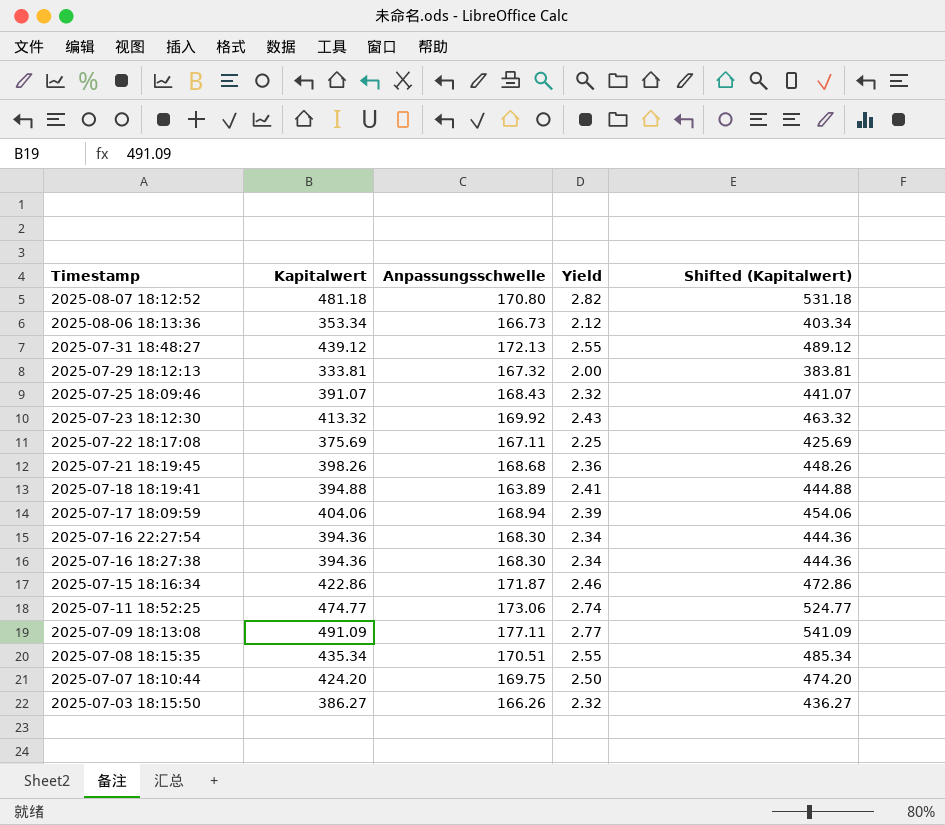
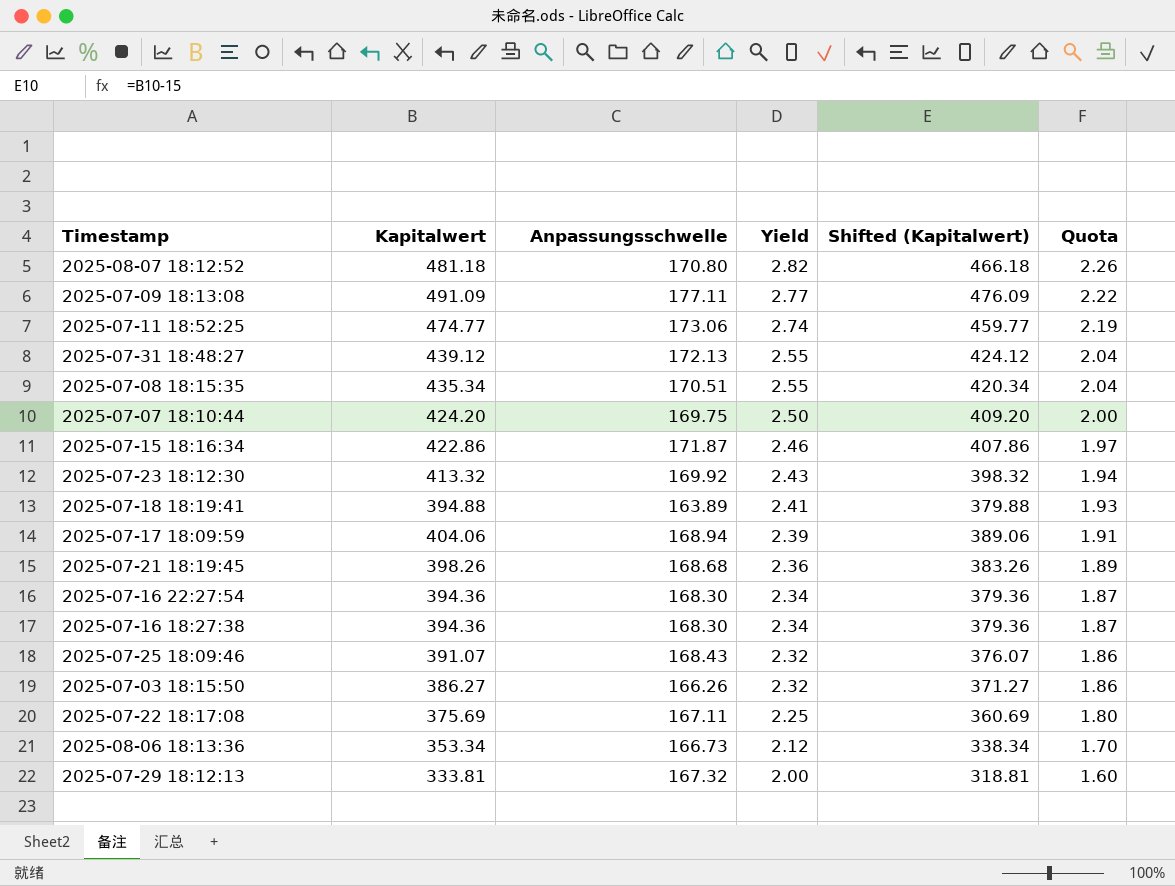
row order: Timestamp descending -> Yield descending
column Shifted (Kapitalwert) | formula: [Kapitalwert] + 50 -> [Kapitalwert] - 15
column Quota | formula: none -> [Yield] * 0.8

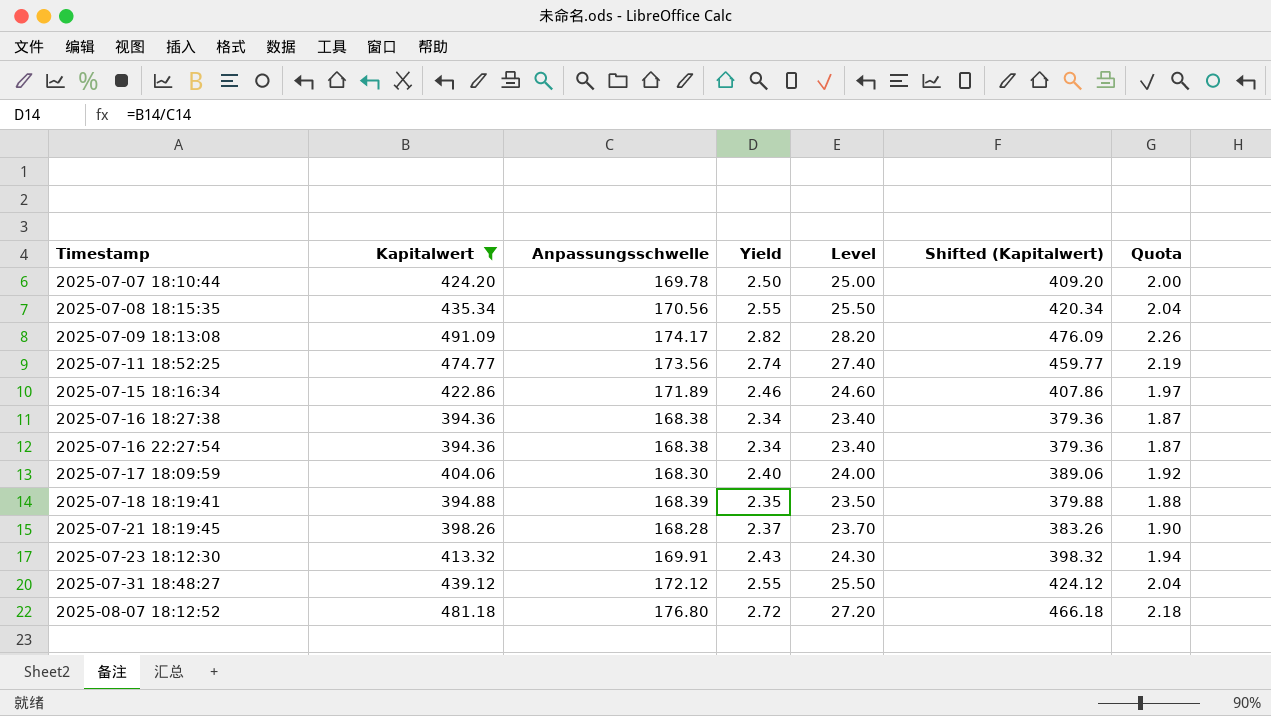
filter: none -> Kapitalwert >= 394.36
row order: Yield descending -> Timestamp ascending
column Level | formula: none -> [Yield] * 10
2025-07-07 18:10:44 | Anpassungsschwelle: 169.75 -> 169.78
2025-07-08 18:15:35 | Anpassungsschwelle: 170.51 -> 170.56
2025-07-09 18:13:08 | Anpassungsschwelle: 177.11 -> 174.17
2025-07-09 18:13:08 | Yield: 2.77 -> 2.82
2025-07-09 18:13:08 | Quota: 2.22 -> 2.26
2025-07-11 18:52:25 | Anpassungsschwelle: 173.06 -> 173.56
2025-07-15 18:16:34 | Anpassungsschwelle: 171.87 -> 171.89
2025-07-16 18:27:38 | Anpassungsschwelle: 168.30 -> 168.38
2025-07-16 22:27:54 | Anpassungsschwelle: 168.30 -> 168.38
2025-07-17 18:09:59 | Anpassungsschwelle: 168.94 -> 168.30
2025-07-17 18:09:59 | Yield: 2.39 -> 2.40
2025-07-17 18:09:59 | Quota: 1.91 -> 1.92
2025-07-18 18:19:41 | Anpassungsschwelle: 163.89 -> 168.39
2025-07-18 18:19:41 | Yield: 2.41 -> 2.35
2025-07-18 18:19:41 | Quota: 1.93 -> 1.88
2025-07-21 18:19:45 | Anpassungsschwelle: 168.68 -> 168.28
2025-07-21 18:19:45 | Yield: 2.36 -> 2.37
2025-07-21 18:19:45 | Quota: 1.89 -> 1.90
2025-07-23 18:12:30 | Anpassungsschwelle: 169.92 -> 169.91
2025-07-31 18:48:27 | Anpassungsschwelle: 172.13 -> 172.12
2025-08-07 18:12:52 | Anpassungsschwelle: 170.80 -> 176.80
2025-08-07 18:12:52 | Yield: 2.82 -> 2.72
2025-08-07 18:12:52 | Quota: 2.26 -> 2.18

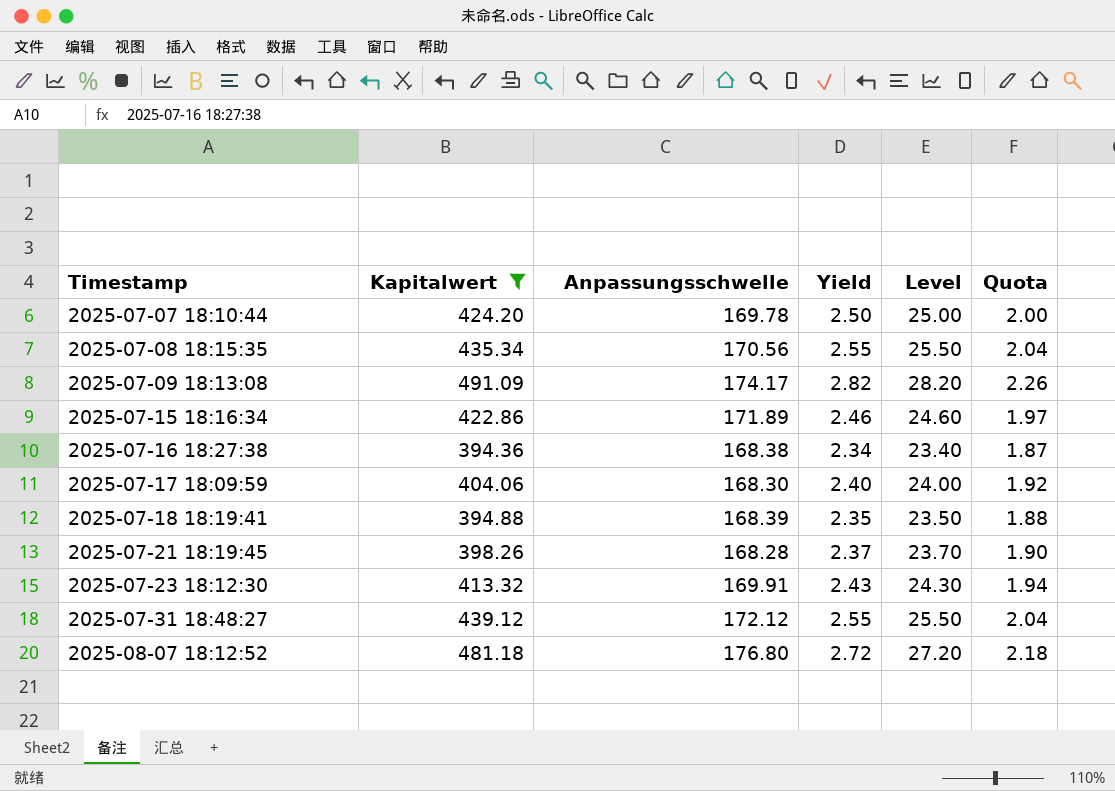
column Shifted (Kapitalwert) | formula: [Kapitalwert] - 15 -> none
row 2025-07-11 18:52:25: 474.77 | 173.56 | 2.74 | 27.40 | 459.77 | 2.19 -> none
row 2025-07-16 22:27:54: 394.36 | 168.38 | 2.34 | 23.40 | 379.36 | 1.87 -> none

